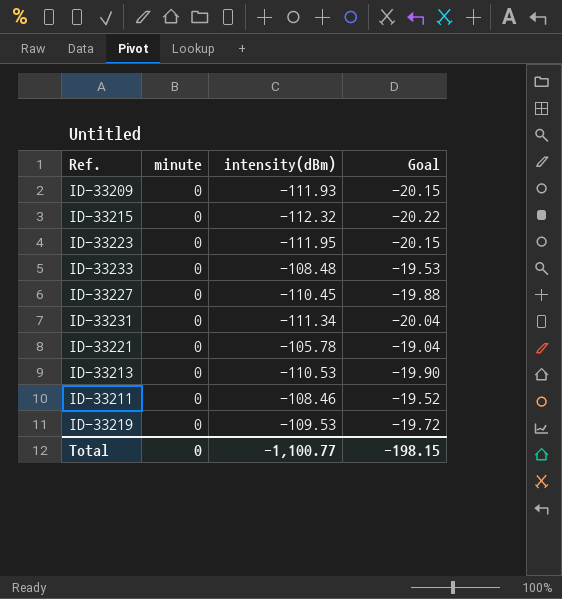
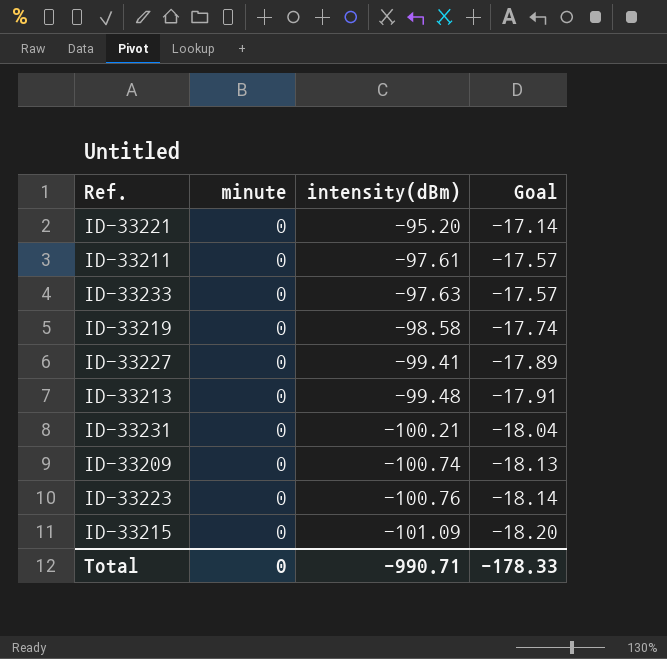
row order: none -> intensity(dBm) descending
ID-33221 | intensity(dBm): -105.78 -> -95.20
ID-33221 | Goal: -19.04 -> -17.14
ID-33211 | intensity(dBm): -108.46 -> -97.61
ID-33211 | Goal: -19.52 -> -17.57
ID-33233 | intensity(dBm): -108.48 -> -97.63
ID-33233 | Goal: -19.53 -> -17.57
ID-33219 | intensity(dBm): -109.53 -> -98.58
ID-33219 | Goal: -19.72 -> -17.74
ID-33227 | intensity(dBm): -110.45 -> -99.41
ID-33227 | Goal: -19.88 -> -17.89
ID-33213 | intensity(dBm): -110.53 -> -99.48
ID-33213 | Goal: -19.90 -> -17.91
ID-33231 | intensity(dBm): -111.34 -> -100.21
ID-33231 | Goal: -20.04 -> -18.04
ID-33209 | intensity(dBm): -111.93 -> -100.74
ID-33209 | Goal: -20.15 -> -18.13
ID-33223 | intensity(dBm): -111.95 -> -100.76
ID-33223 | Goal: -20.15 -> -18.14
ID-33215 | intensity(dBm): -112.32 -> -101.09
ID-33215 | Goal: -20.22 -> -18.20
Total | intensity(dBm): -1,100.77 -> -990.71
Total | Goal: -198.15 -> -178.33

